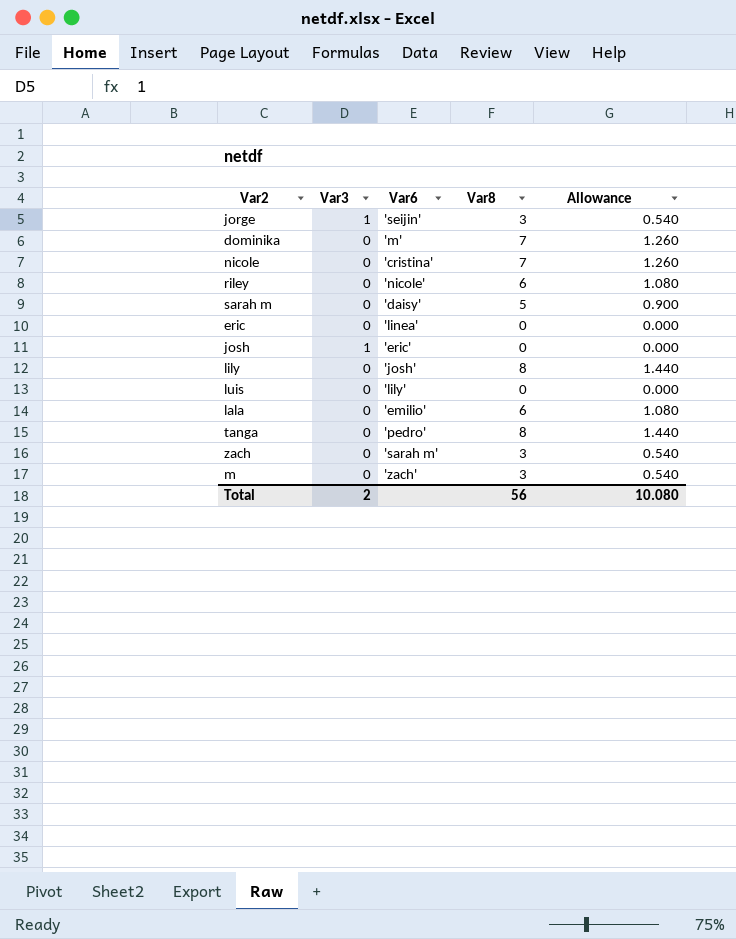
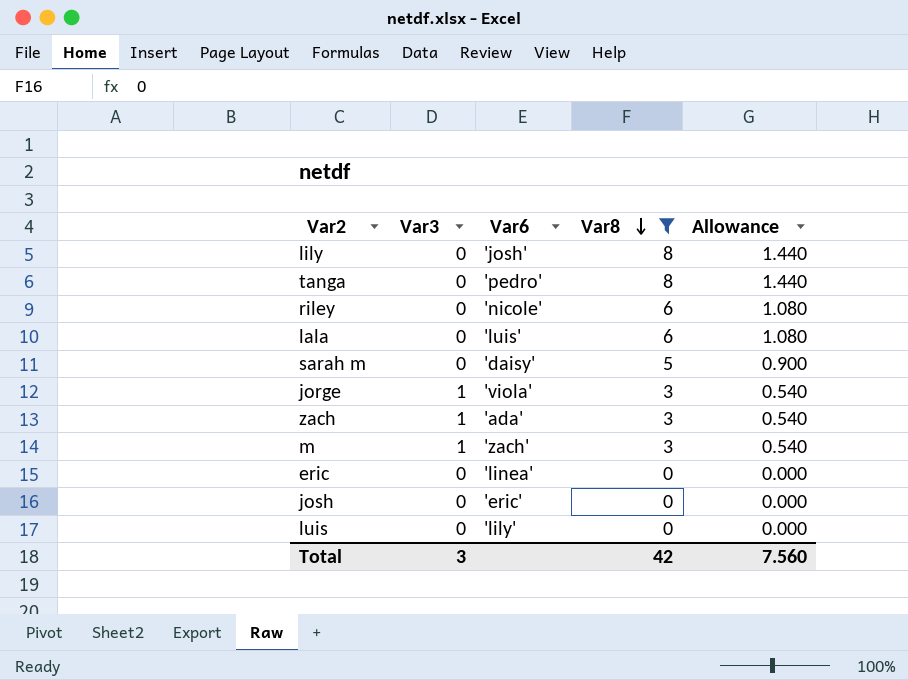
filter: none -> Var8 != 7
row order: none -> Var8 descending
lala | Var6: 'emilio' -> 'luis'
jorge | Var6: 'seijin' -> 'viola'
zach | Var3: 0 -> 1
zach | Var6: 'sarah m' -> 'ada'
m | Var3: 0 -> 1
josh | Var3: 1 -> 0
Total | Var3: 2 -> 3
Total | Var8: 56 -> 42
Total | Allowance: 10.080 -> 7.560

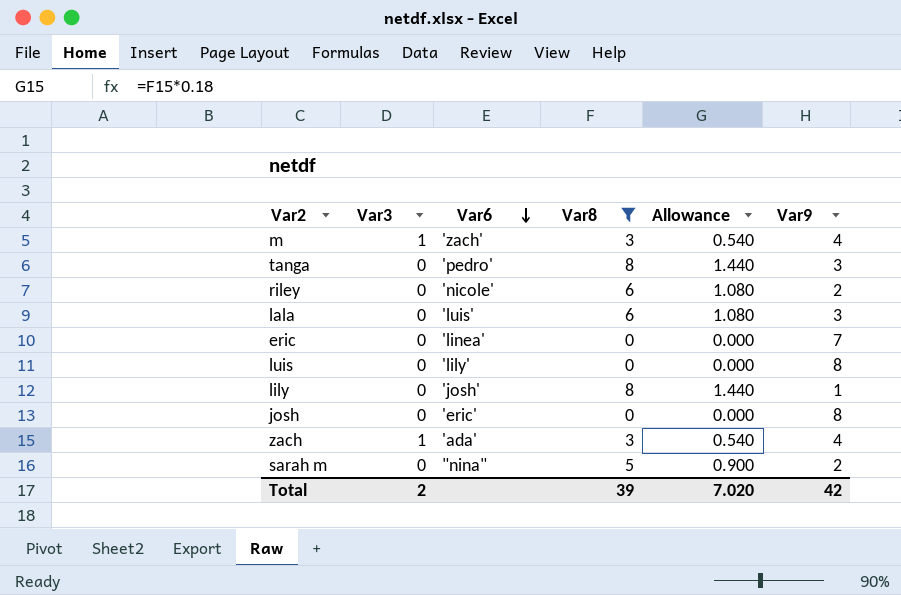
row order: Var8 descending -> Var6 descending
column Var9 | position: none -> 6
row jorge: 1 | 'viola' | 3 | 0.540 -> none
sarah m | Var6: 'daisy' -> "nina"
Total | Var3: 3 -> 2
Total | Var8: 42 -> 39
Total | Allowance: 7.560 -> 7.020

